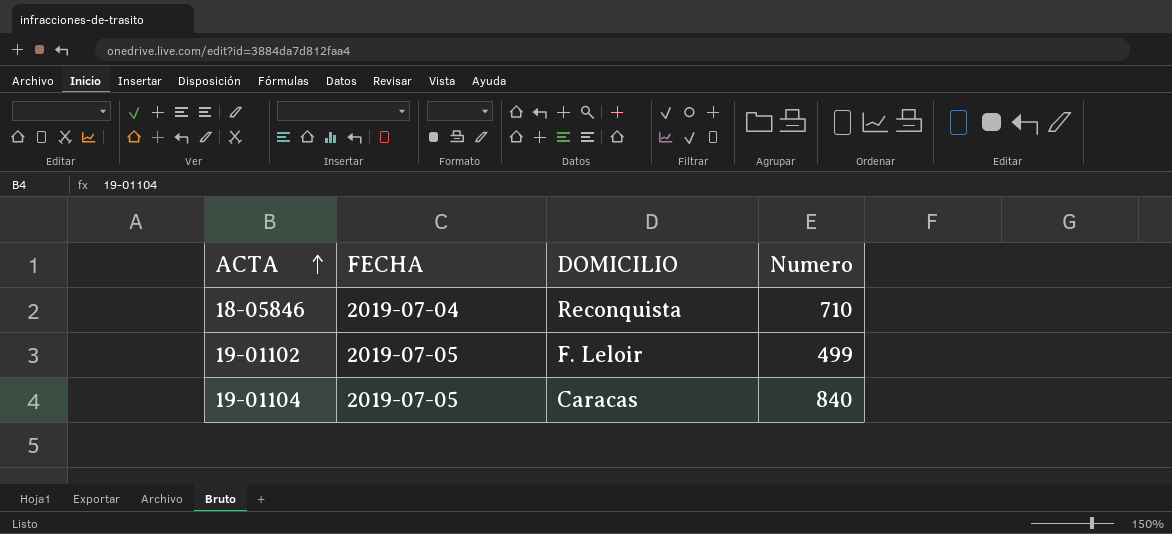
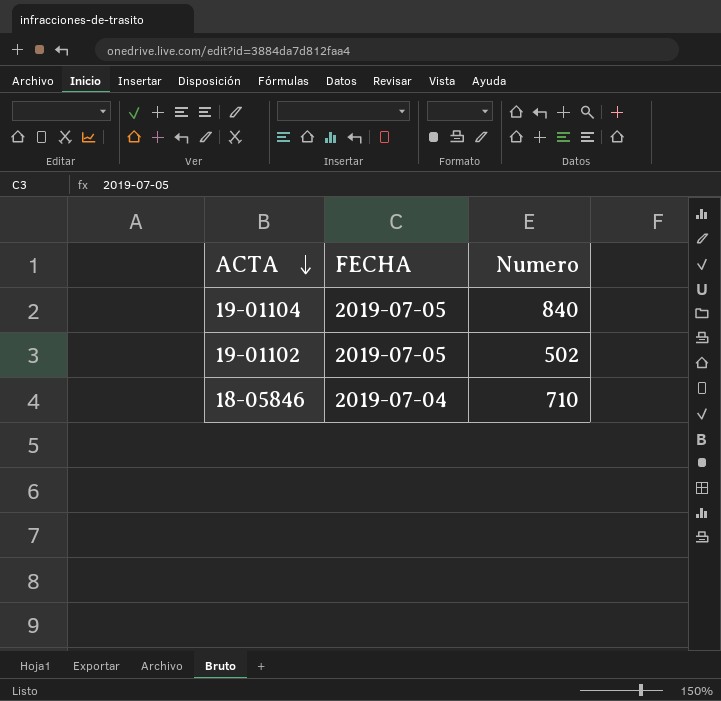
row order: ACTA ascending -> ACTA descending
column DOMICILIO | position: 3 -> none
19-01102 | Numero: 499 -> 502

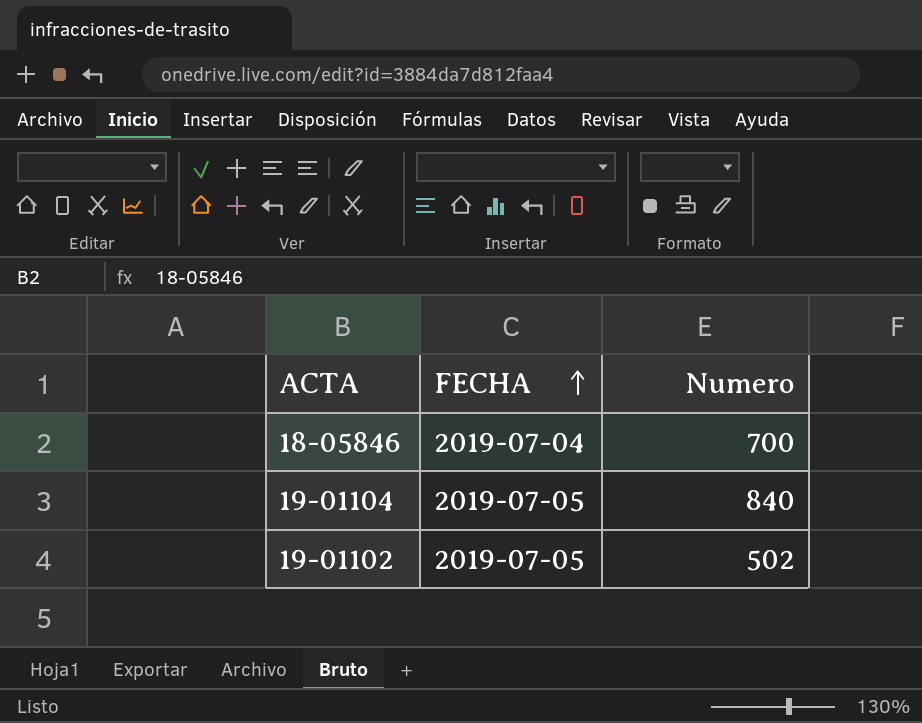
row order: ACTA descending -> FECHA ascending
18-05846 | Numero: 710 -> 700

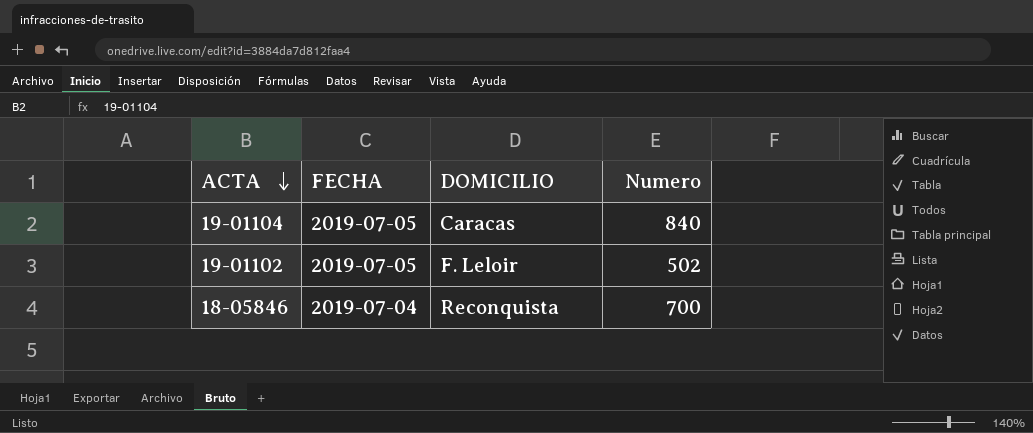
row order: FECHA ascending -> ACTA descending
column DOMICILIO | position: none -> 3

